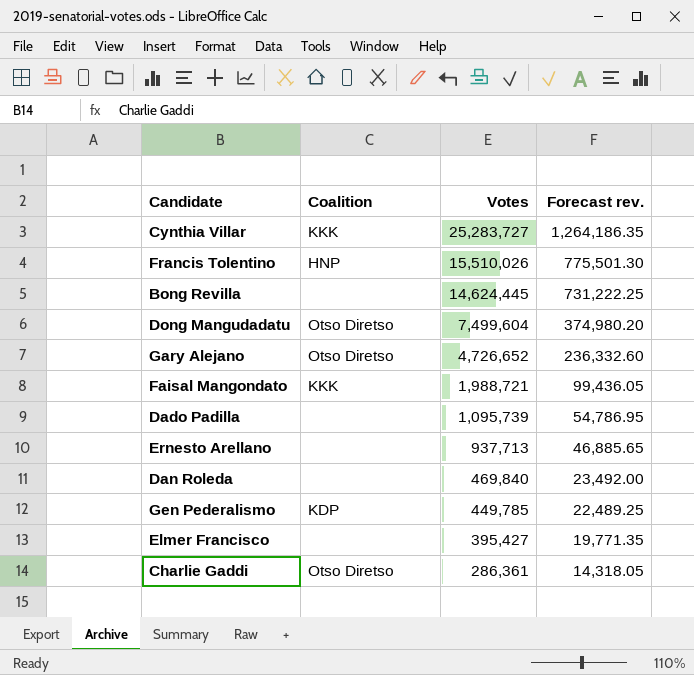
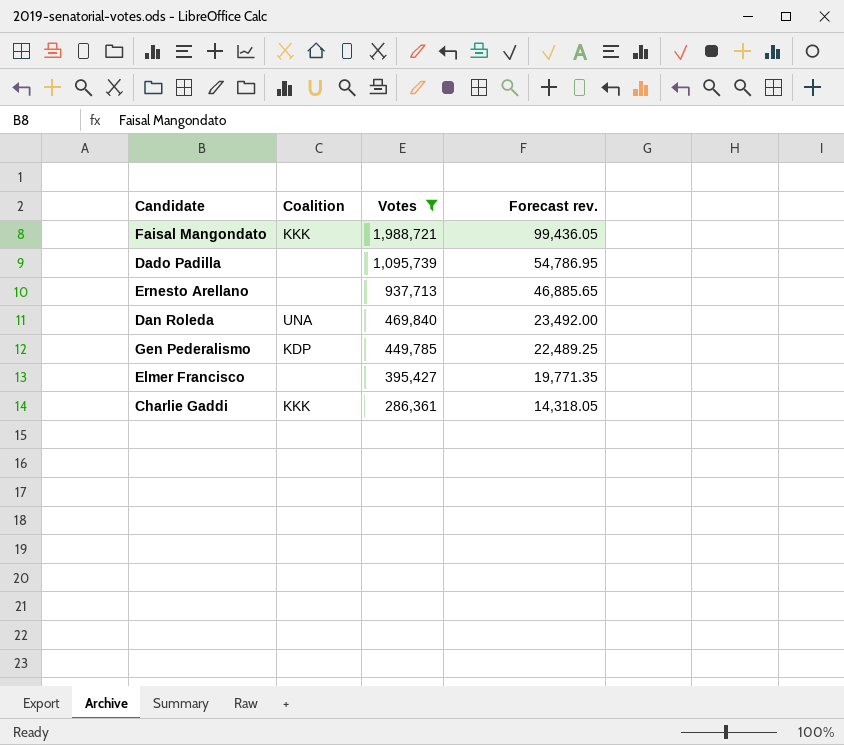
filter: none -> Votes <= 1,988,721
Dan Roleda | Coalition: none -> UNA
Charlie Gaddi | Coalition: Otso Diretso -> KKK

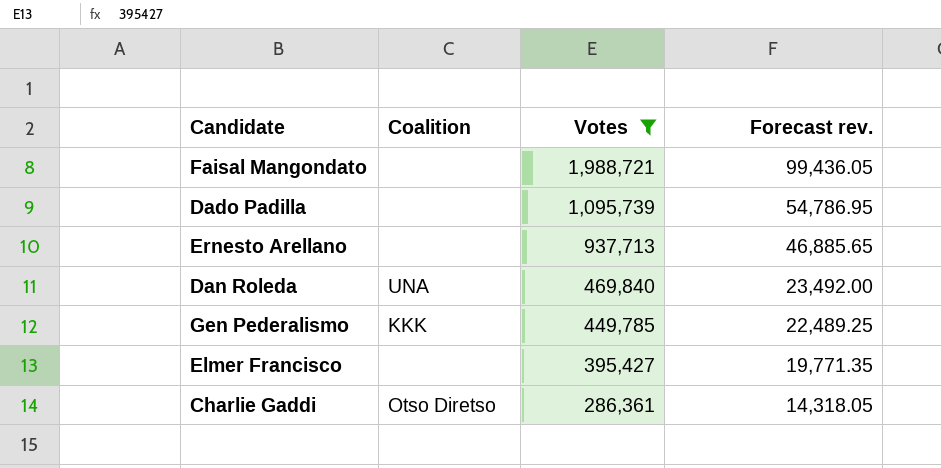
Faisal Mangondato | Coalition: KKK -> none
Gen Pederalismo | Coalition: KDP -> KKK
Charlie Gaddi | Coalition: KKK -> Otso Diretso

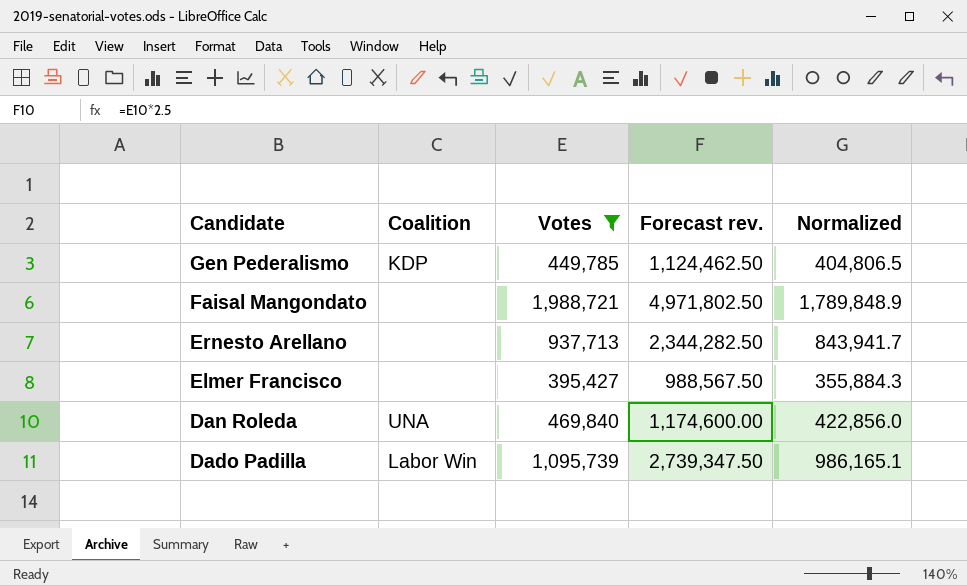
row order: Votes descending -> Candidate descending
column Forecast rev. | formula: [Votes] * 0.05 -> [Votes] * 2.5
column Normalized | formula: none -> [Votes] * 0.9
row Charlie Gaddi: Otso Diretso | 286,361 | 14,318.05 -> none
Gen Pederalismo | Coalition: KKK -> KDP
Dado Padilla | Coalition: none -> Labor Win

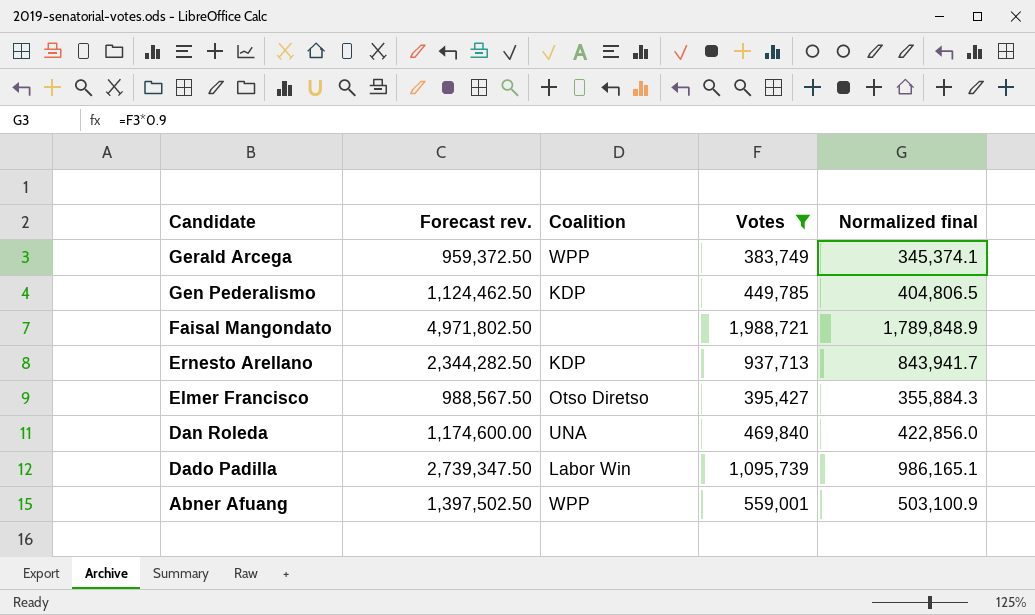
column Forecast rev. | position: 4 -> 2
column name: Normalized -> Normalized final
row Gerald Arcega: none -> 959,372.50 | WPP | 383,749 | 345,374.1
Ernesto Arellano | Coalition: none -> KDP
Elmer Francisco | Coalition: none -> Otso Diretso
row Abner Afuang: none -> 1,397,502.50 | WPP | 559,001 | 503,100.9

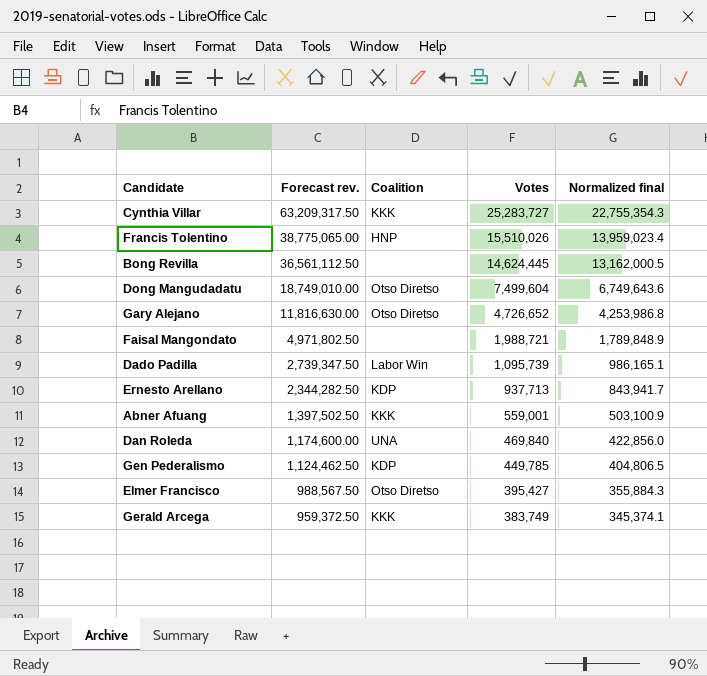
filter: Votes <= 1,988,721 -> none
row order: Candidate descending -> Forecast rev. descending
Abner Afuang | Coalition: WPP -> KKK
Gerald Arcega | Coalition: WPP -> KKK

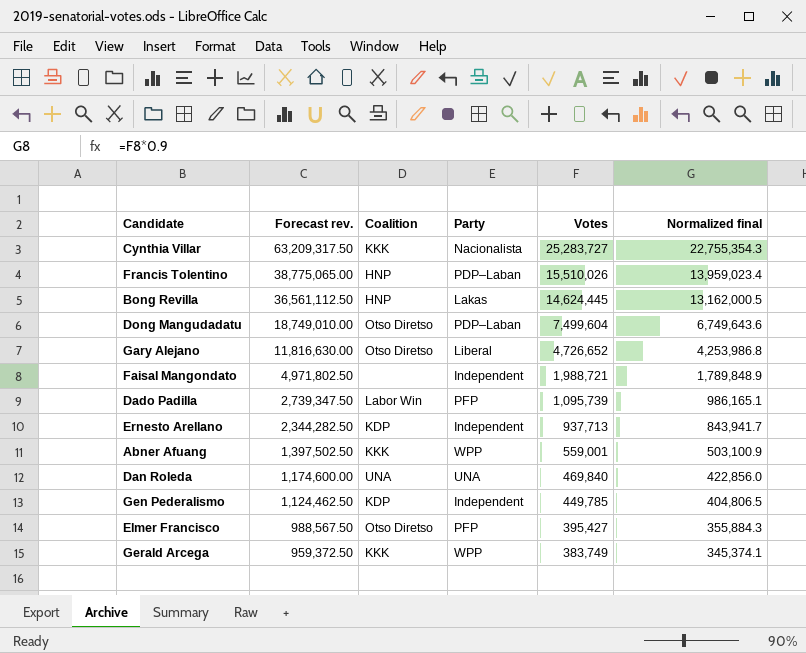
column Party | position: none -> 4
Bong Revilla | Coalition: none -> HNP

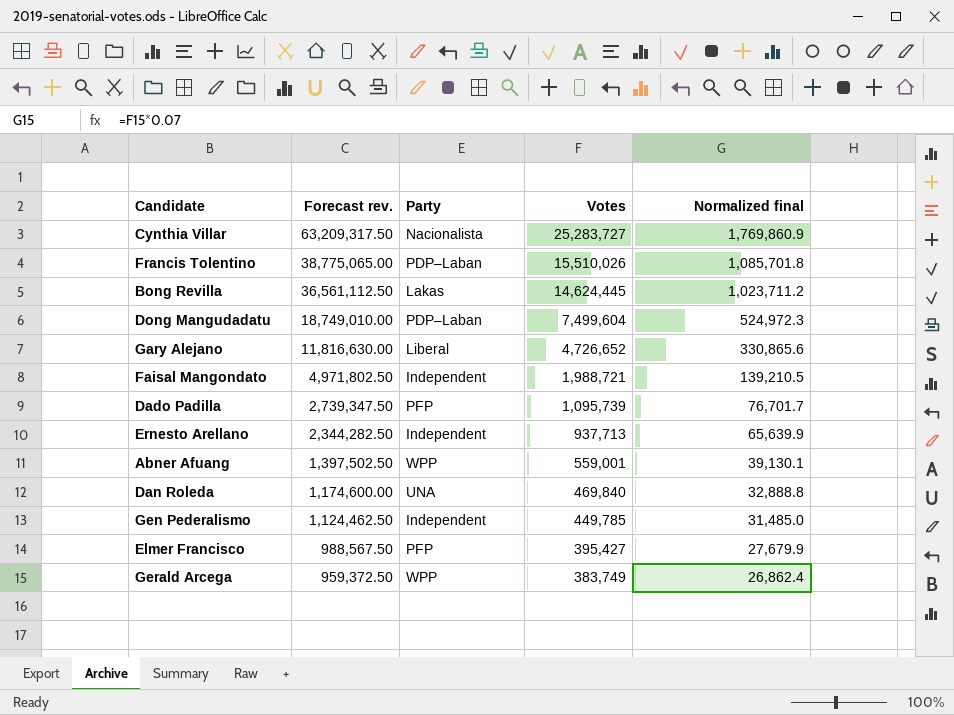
column Coalition | position: 3 -> none
column Normalized final | formula: [Votes] * 0.9 -> [Votes] * 0.07

